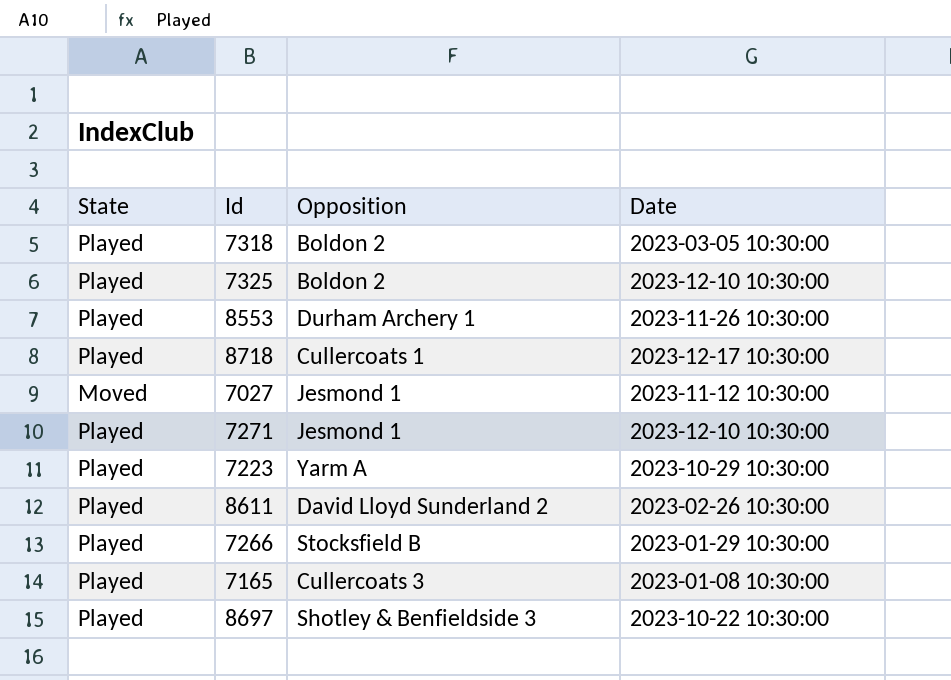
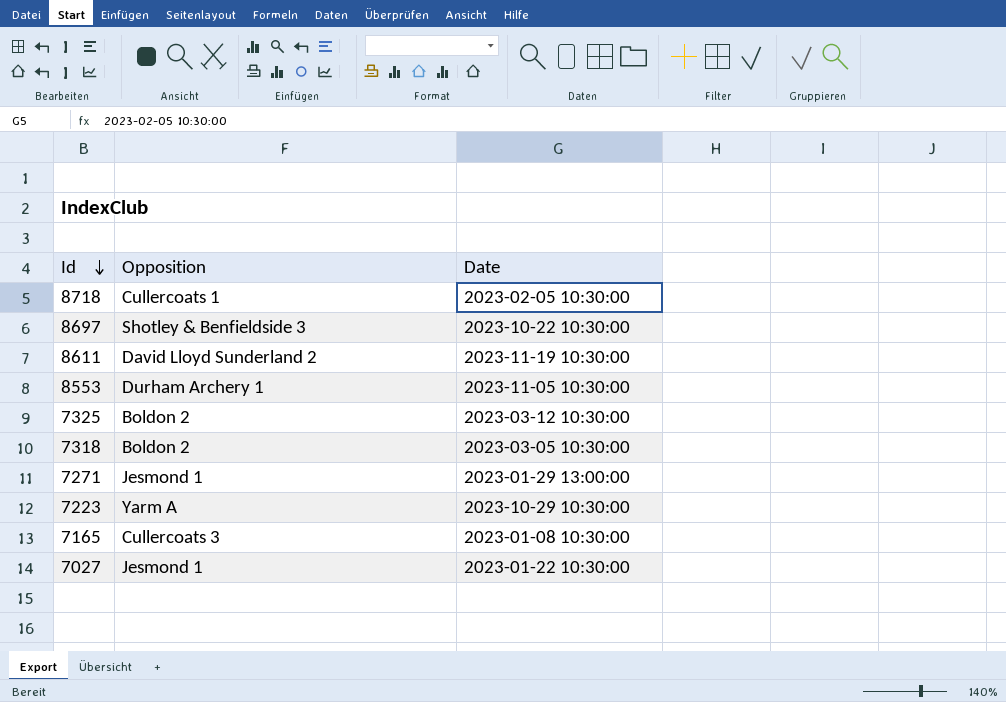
row order: none -> Id descending
column State | position: 1 -> none
row 7266: Played | Stocksfield B | 2023-01-29 10:30:00 -> none
8718 | Date: 2023-12-17 10:30:00 -> 2023-02-05 10:30:00
8611 | Date: 2023-02-26 10:30:00 -> 2023-11-19 10:30:00
8553 | Date: 2023-11-26 10:30:00 -> 2023-11-05 10:30:00
7325 | Date: 2023-12-10 10:30:00 -> 2023-03-12 10:30:00
7271 | Date: 2023-12-10 10:30:00 -> 2023-01-29 13:00:00
7027 | Date: 2023-11-12 10:30:00 -> 2023-01-22 10:30:00

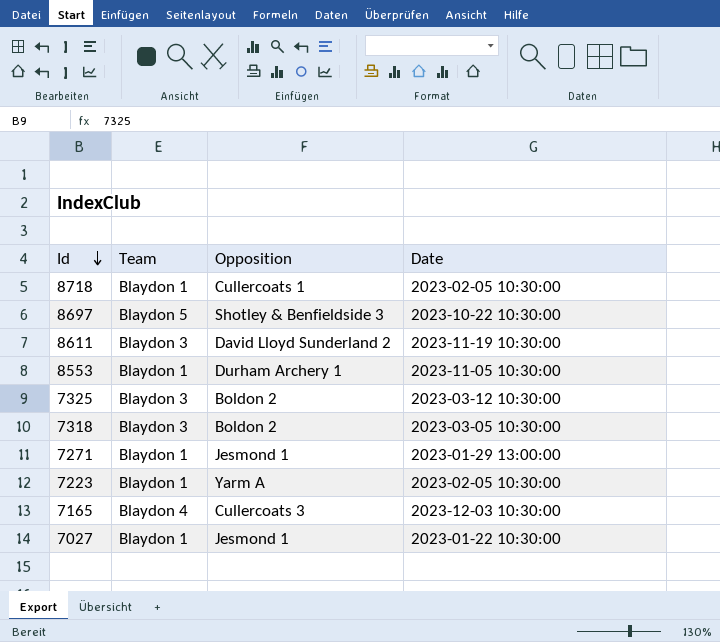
column Team | position: none -> 2
7223 | Date: 2023-10-29 10:30:00 -> 2023-02-05 10:30:00
7165 | Date: 2023-01-08 10:30:00 -> 2023-12-03 10:30:00

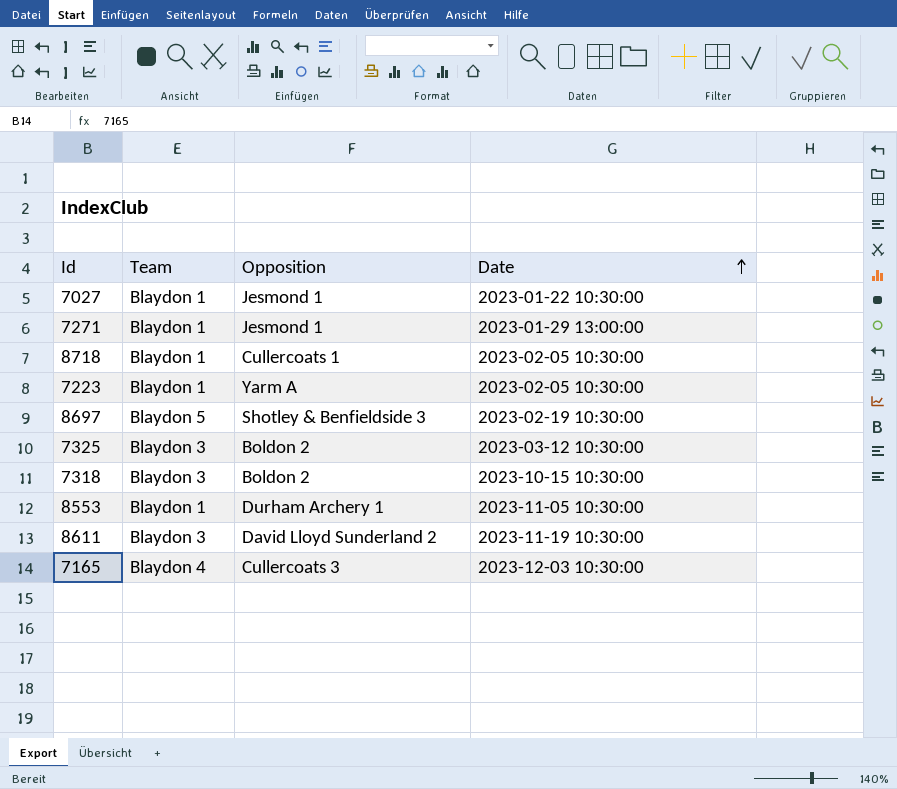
row order: Id descending -> Date ascending
8697 | Date: 2023-10-22 10:30:00 -> 2023-02-19 10:30:00
7318 | Date: 2023-03-05 10:30:00 -> 2023-10-15 10:30:00

